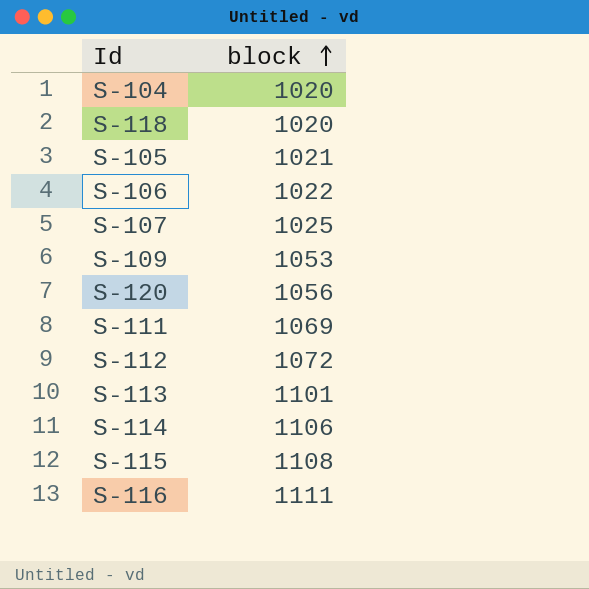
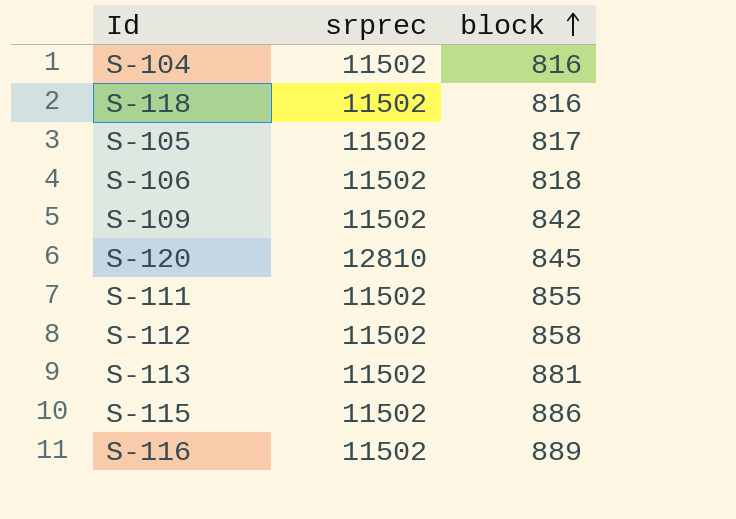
column srprec | position: none -> 2
row S-107: 1025 -> none
row S-114: 1106 -> none
S-104 | block: 1020 -> 816
S-118 | block: 1020 -> 816
S-105 | block: 1021 -> 817
S-106 | block: 1022 -> 818
S-109 | block: 1053 -> 842
S-120 | block: 1056 -> 845
S-111 | block: 1069 -> 855
S-112 | block: 1072 -> 858
S-113 | block: 1101 -> 881
S-115 | block: 1108 -> 886
S-116 | block: 1111 -> 889

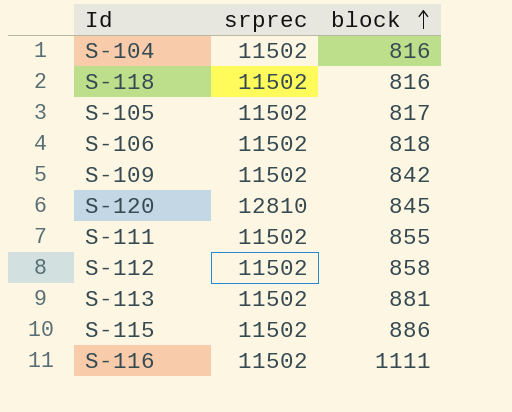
S-116 | block: 889 -> 1111

